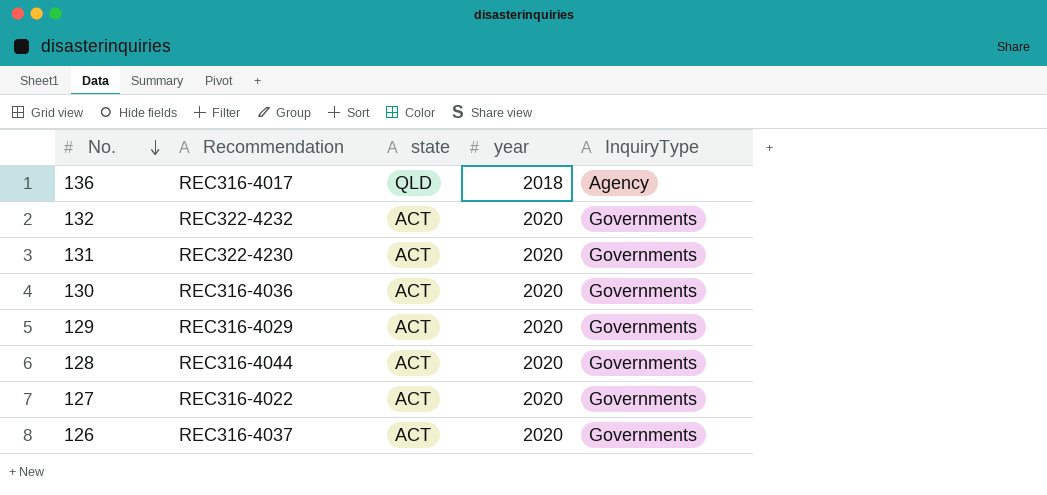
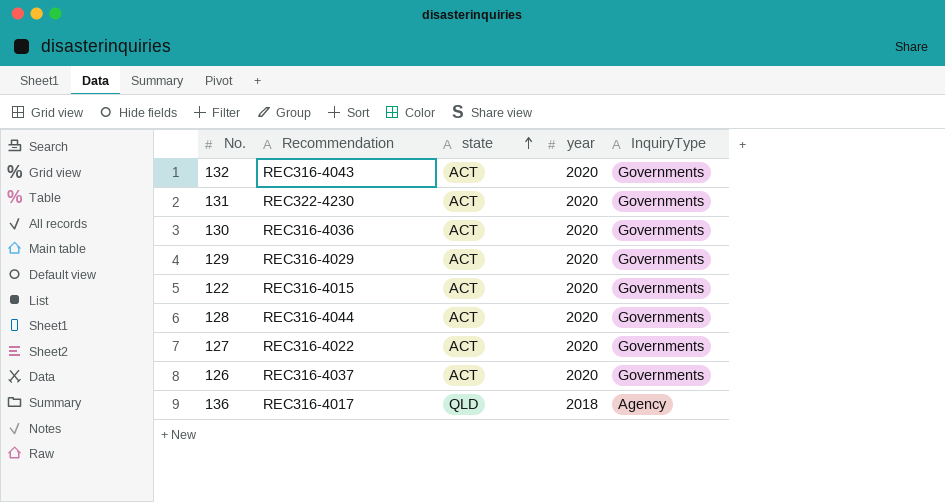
row order: No. descending -> state ascending
132 | Recommendation: REC322-4232 -> REC316-4043
row 122: none -> REC316-4015 | ACT | 2020 | Governments

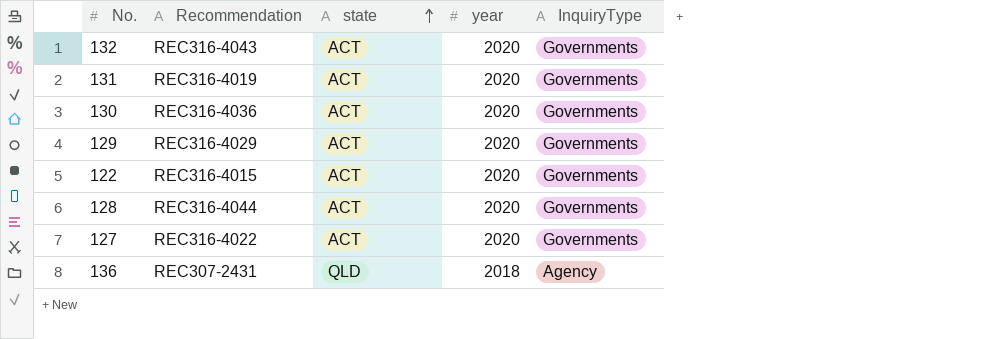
row 126: REC316-4037 | ACT | 2020 | Governments -> none
131 | Recommendation: REC322-4230 -> REC316-4019
136 | Recommendation: REC316-4017 -> REC307-2431

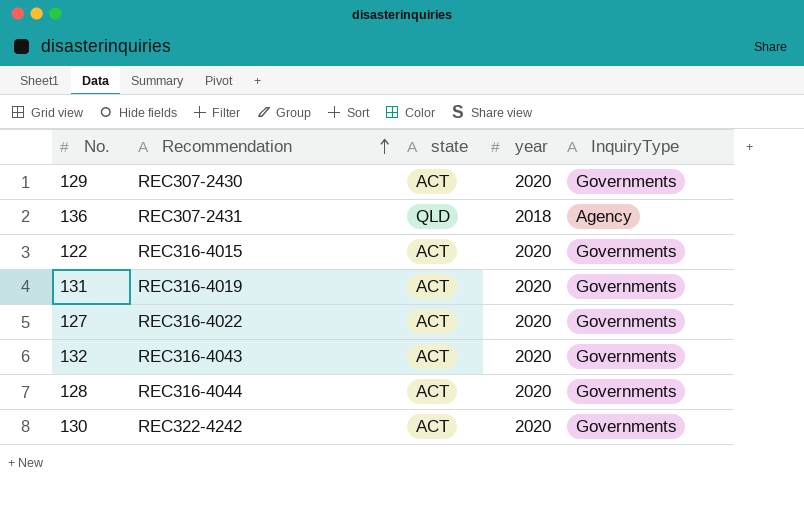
row order: state ascending -> Recommendation ascending
129 | Recommendation: REC316-4029 -> REC307-2430
130 | Recommendation: REC316-4036 -> REC322-4242

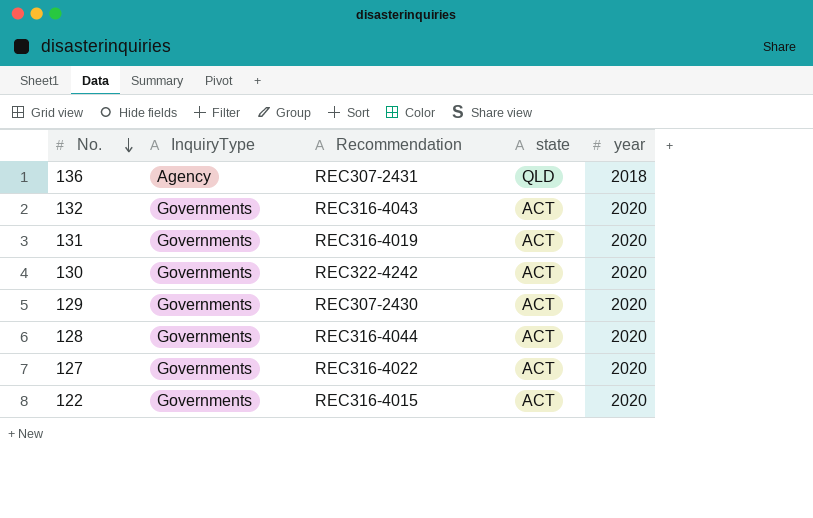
row order: Recommendation ascending -> No. descending
column InquiryType | position: 5 -> 2

